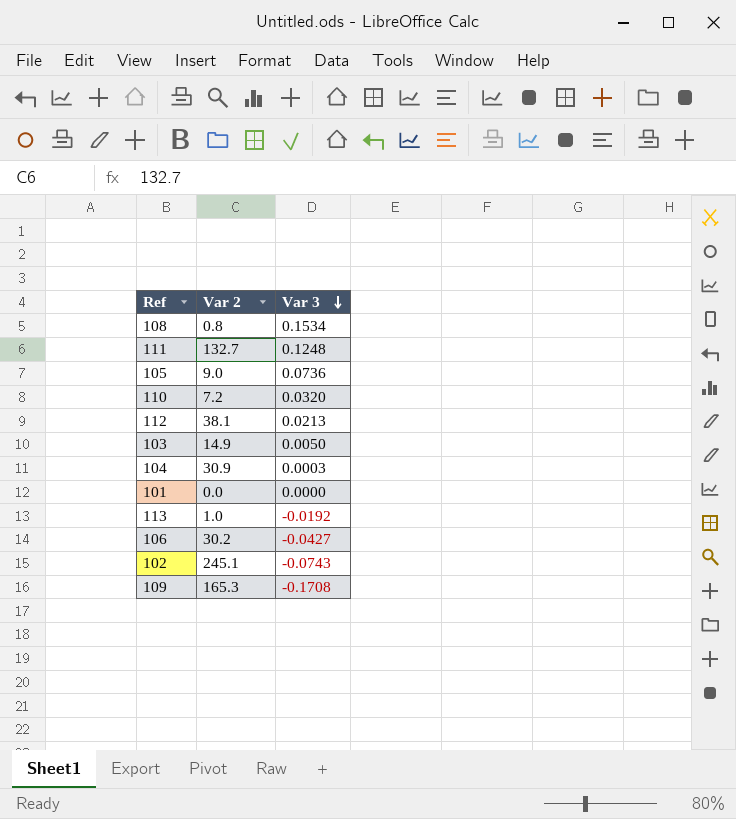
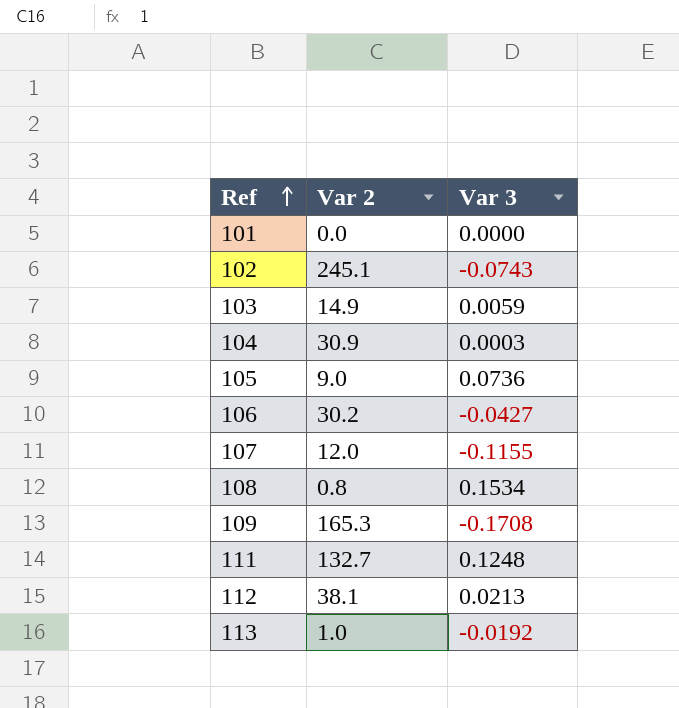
row order: Var 3 descending -> Ref ascending
row 110: 7.2 | 0.0320 -> none
103 | Var 3: 0.0050 -> 0.0059
row 107: none -> 12.0 | -0.1155

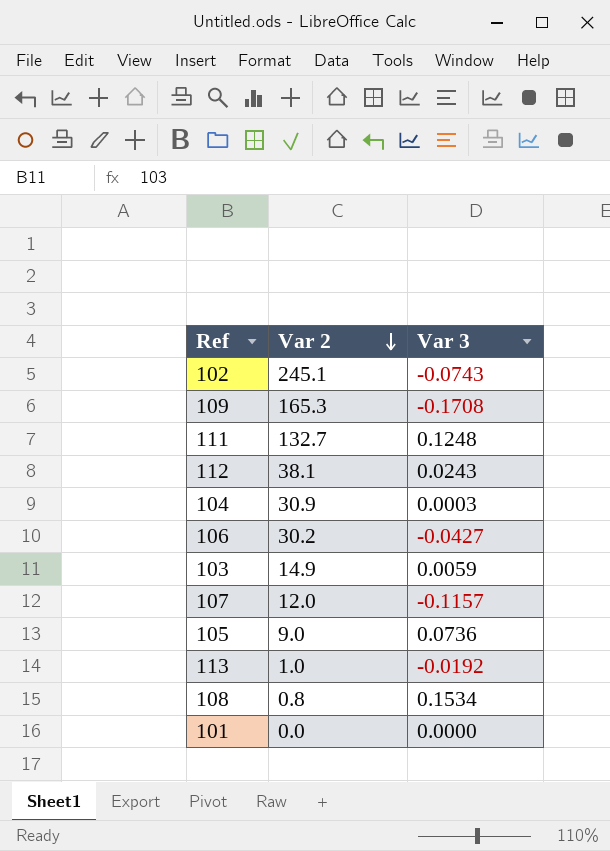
row order: Ref ascending -> Var 2 descending
112 | Var 3: 0.0213 -> 0.0243
107 | Var 3: -0.1155 -> -0.1157

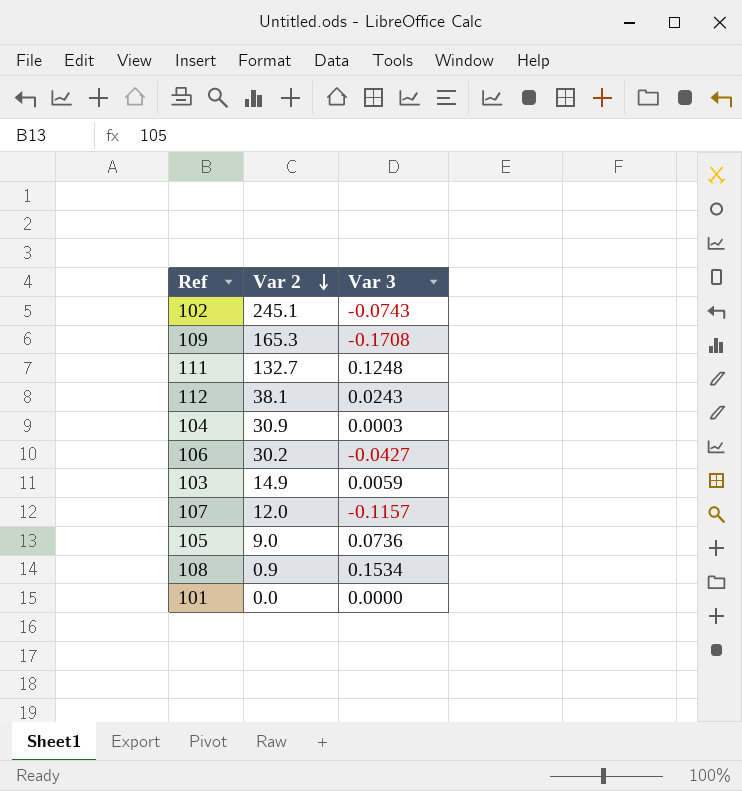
row 113: 1.0 | -0.0192 -> none
108 | Var 2: 0.8 -> 0.9

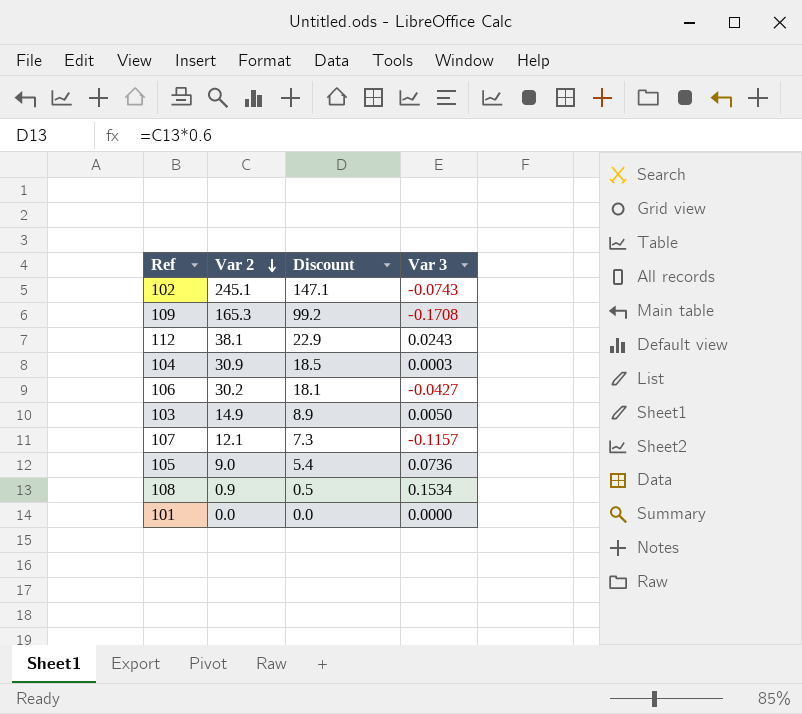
column Discount | formula: none -> [Var 2] * 0.6
row 111: 132.7 | 0.1248 -> none
103 | Var 3: 0.0059 -> 0.0050
107 | Var 2: 12.0 -> 12.1

